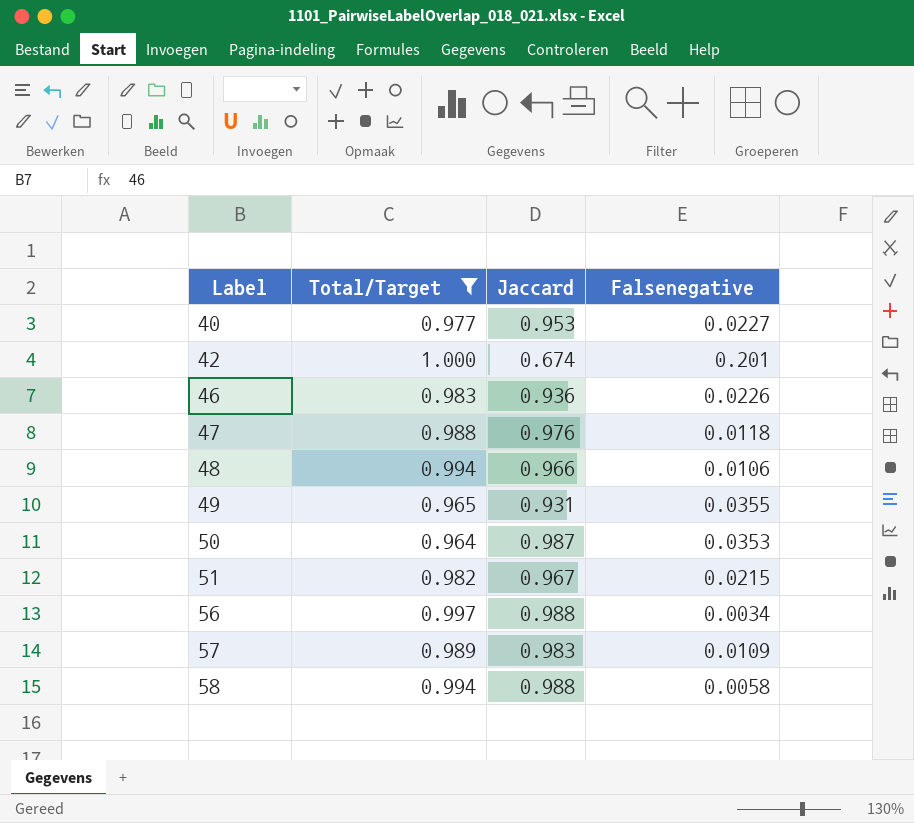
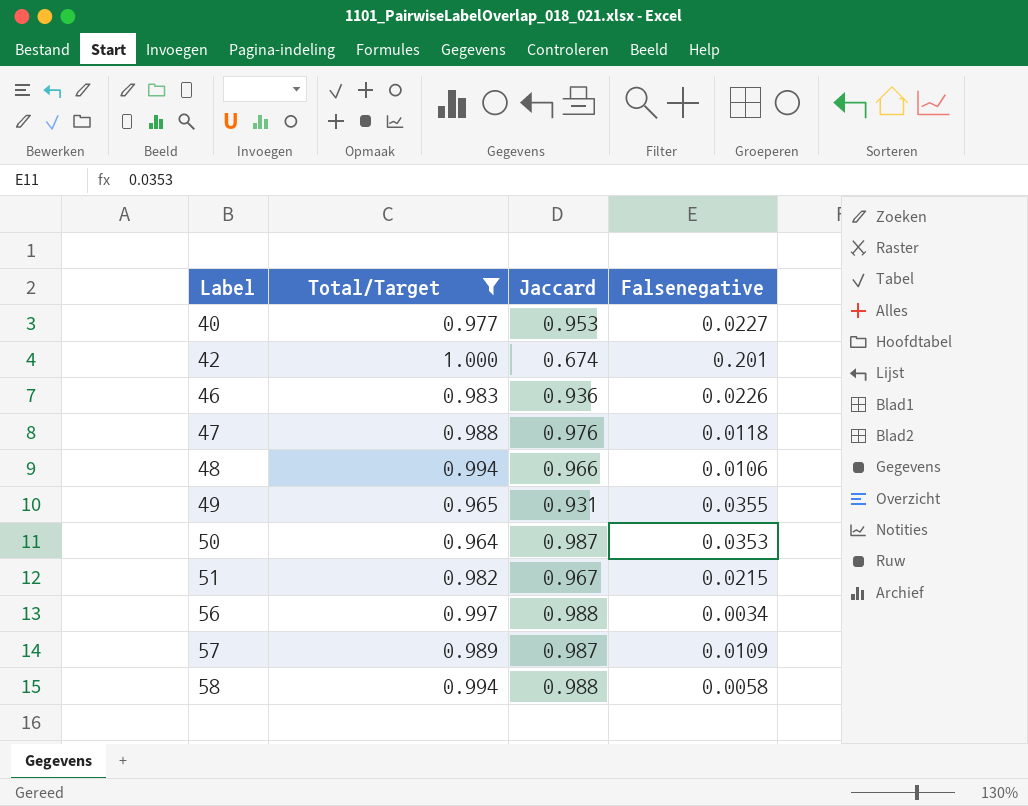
57 | Jaccard: 0.983 -> 0.987

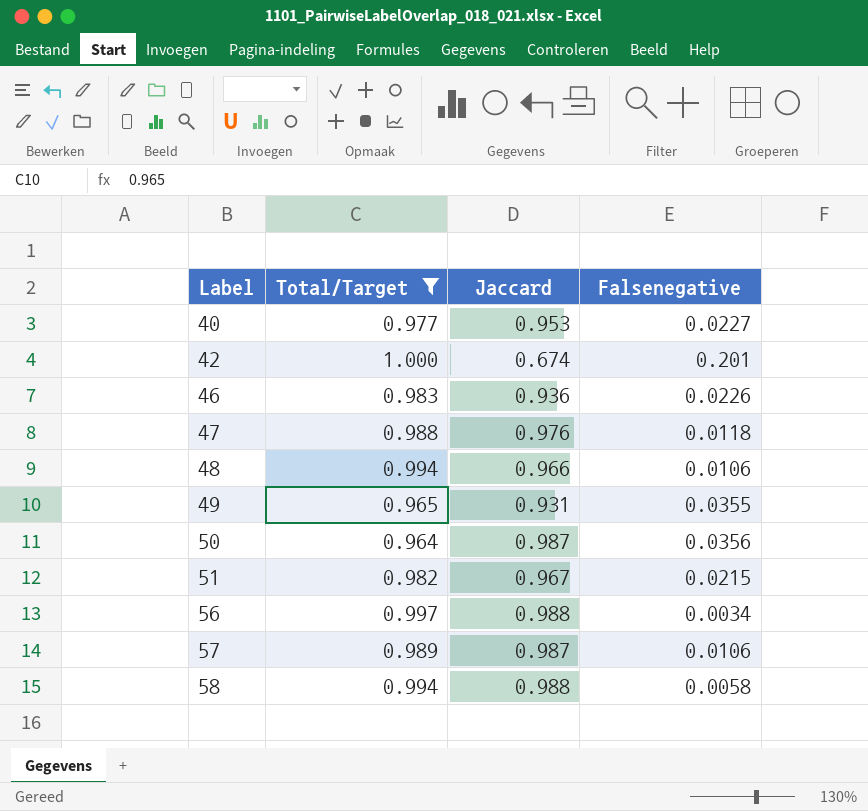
50 | Falsenegative: 0.0353 -> 0.0356
57 | Falsenegative: 0.0109 -> 0.0106

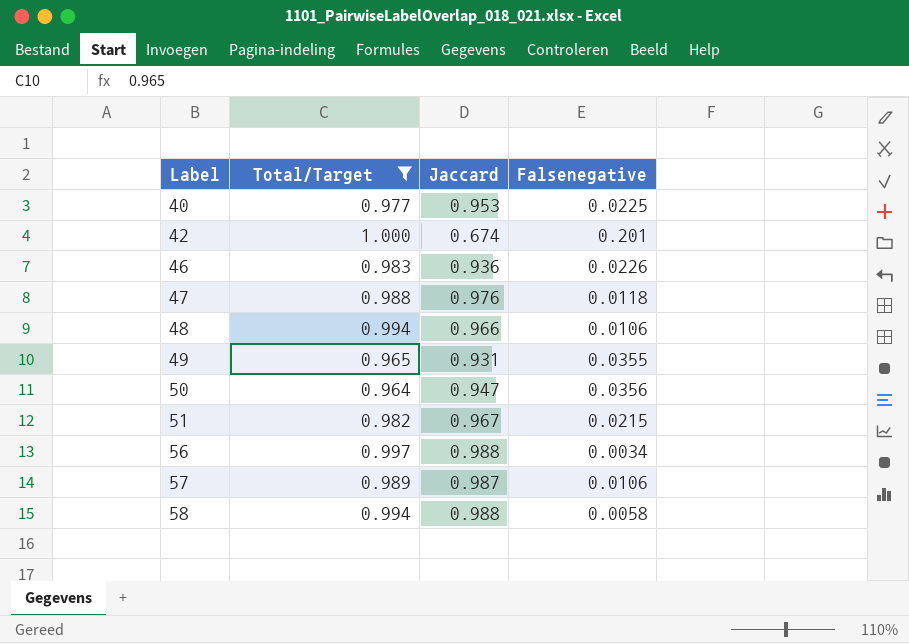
40 | Falsenegative: 0.0227 -> 0.0225
50 | Jaccard: 0.987 -> 0.947

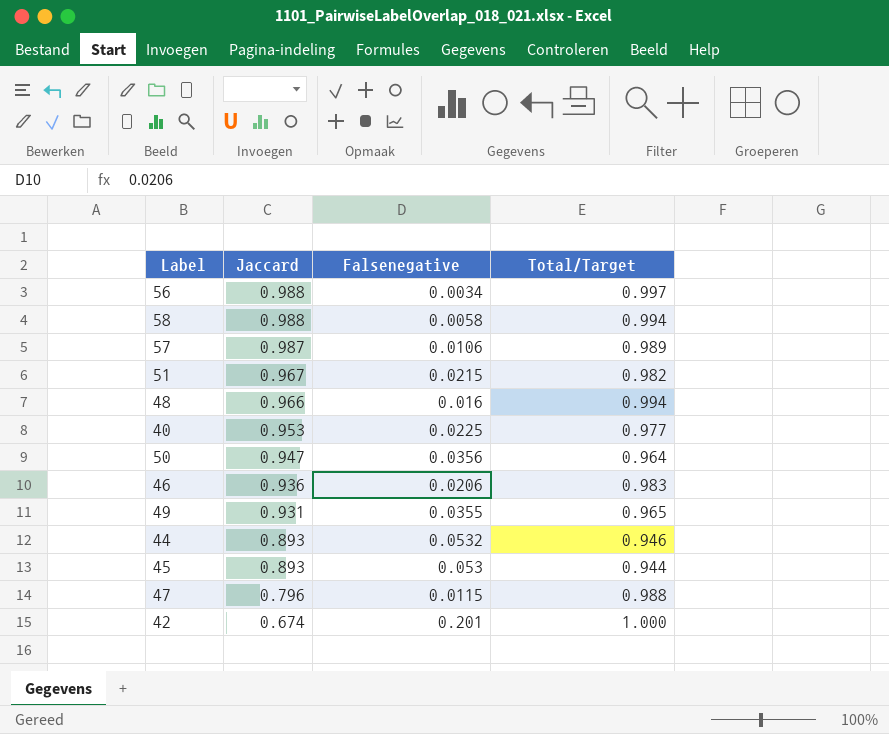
filter: Total/Target >= 0.964 -> none
row order: Label ascending -> Jaccard descending
column Total/Target | position: 2 -> 4
48 | Falsenegative: 0.0106 -> 0.016
46 | Falsenegative: 0.0226 -> 0.0206
47 | Jaccard: 0.976 -> 0.796
47 | Falsenegative: 0.0118 -> 0.0115

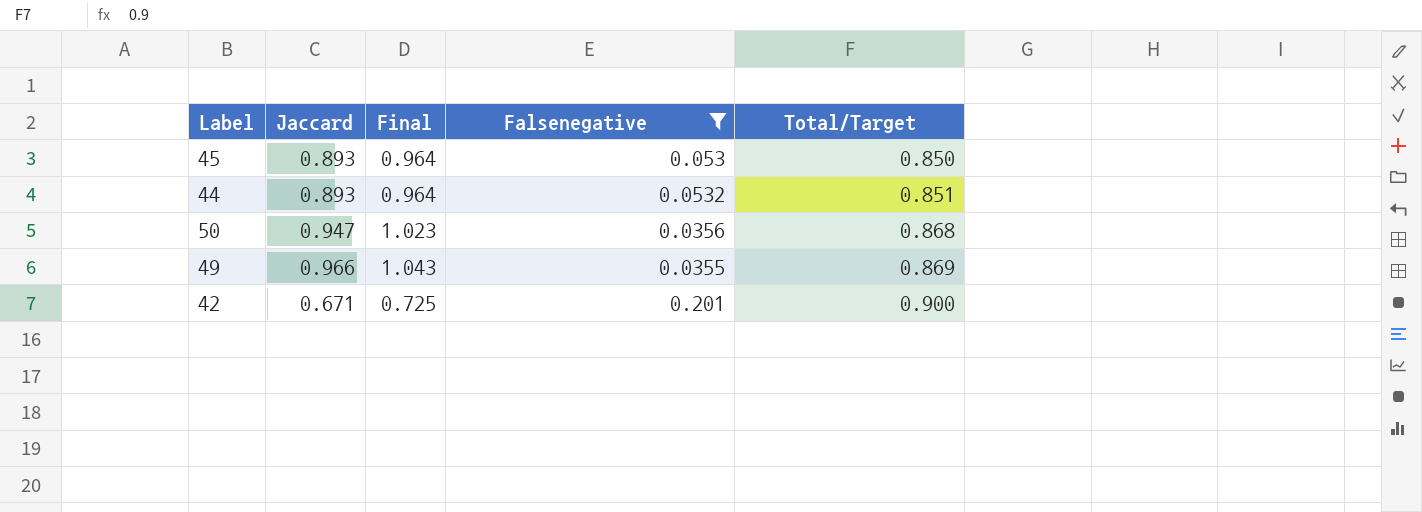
filter: none -> Falsenegative >= 0.0355
row order: Jaccard descending -> Total/Target ascending
column Final | formula: none -> [Jaccard] * 1.08
45 | Total/Target: 0.944 -> 0.850
44 | Total/Target: 0.946 -> 0.851
50 | Total/Target: 0.964 -> 0.868
49 | Jaccard: 0.931 -> 0.966
49 | Total/Target: 0.965 -> 0.869
42 | Jaccard: 0.674 -> 0.671
42 | Total/Target: 1.000 -> 0.900

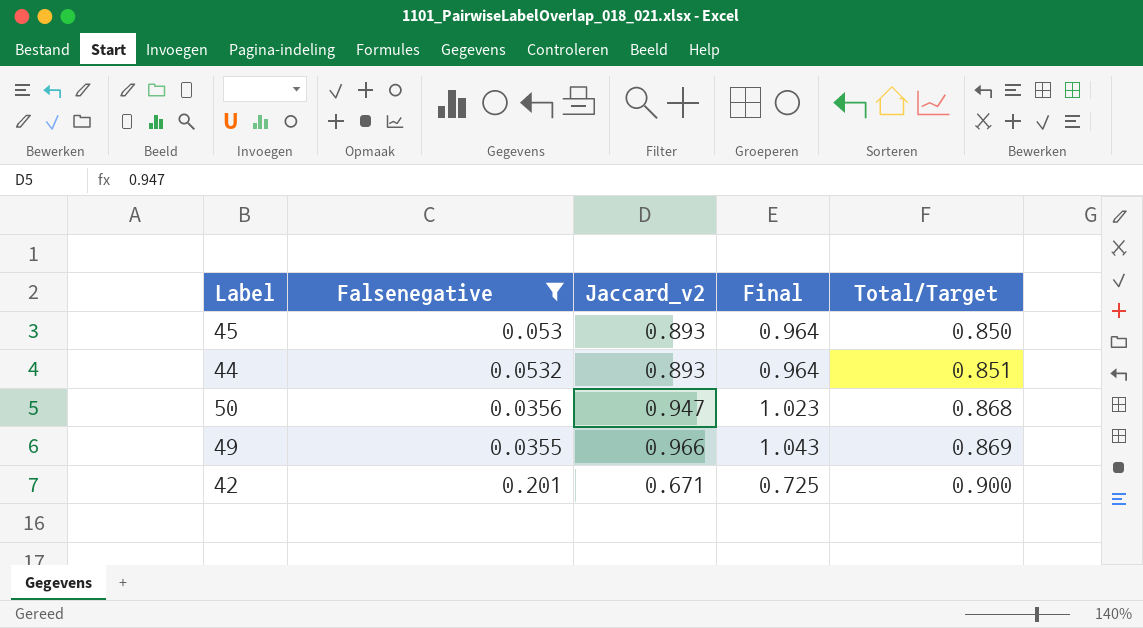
column Falsenegative | position: 4 -> 2
column name: Jaccard -> Jaccard_v2

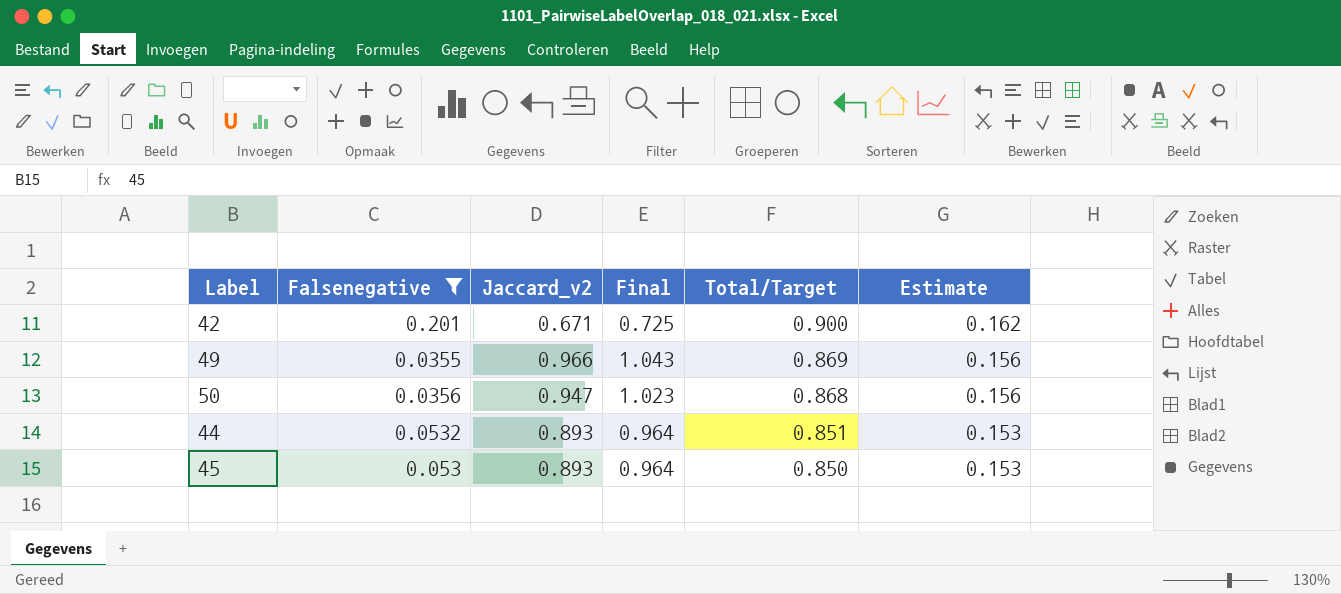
row order: Total/Target ascending -> Total/Target descending
column Estimate | formula: none -> [Total/Target] * 0.18

